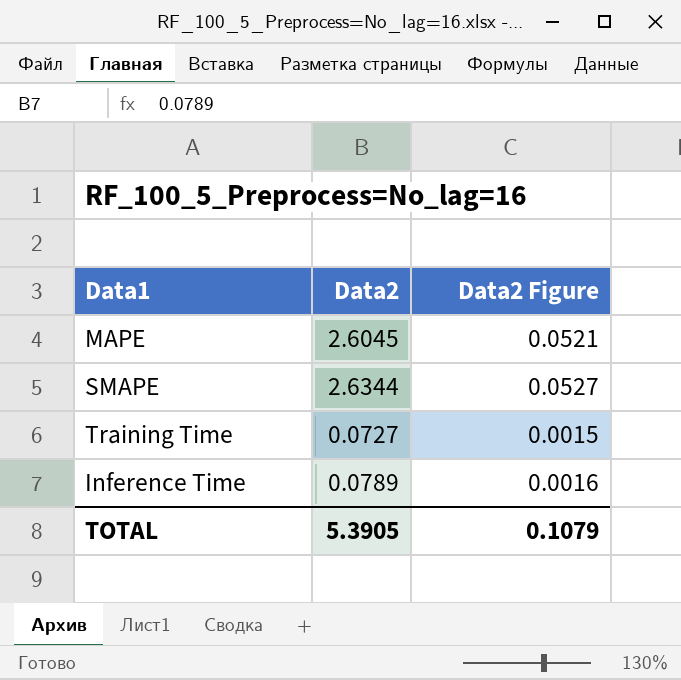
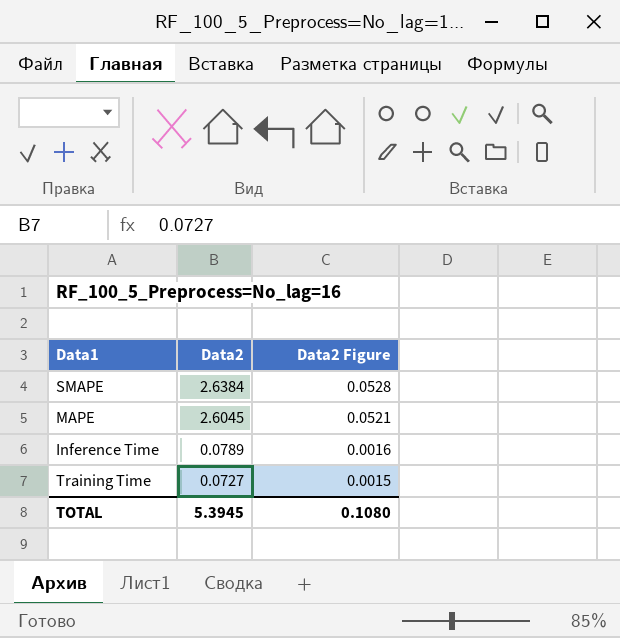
row order: none -> Data2 descending
SMAPE | Data2: 2.6344 -> 2.6384
SMAPE | Data2 Figure: 0.0527 -> 0.0528
TOTAL | Data2: 5.3905 -> 5.3945
TOTAL | Data2 Figure: 0.1079 -> 0.1080

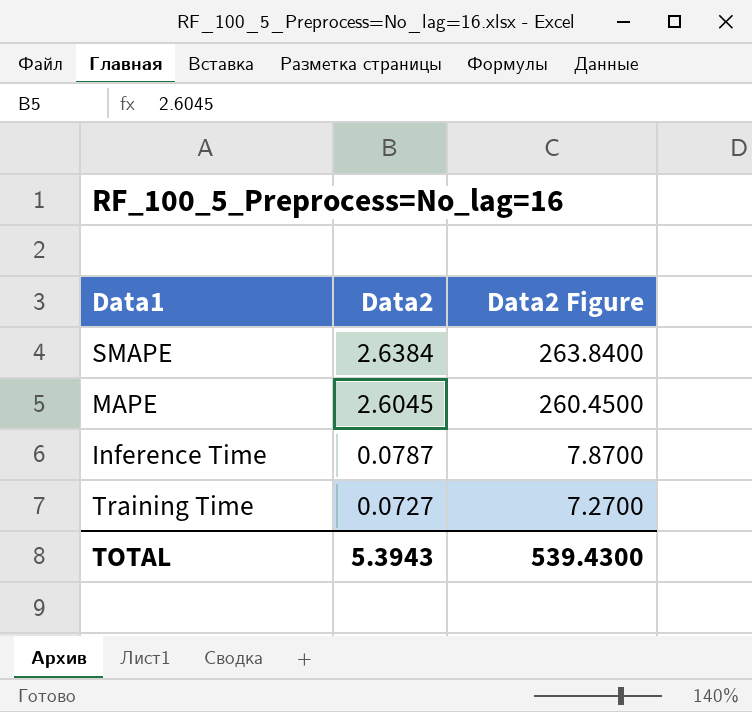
column Data2 Figure | formula: [Data2] * 0.02 -> [Data2] * 100
Inference Time | Data2: 0.0789 -> 0.0787
TOTAL | Data2: 5.3945 -> 5.3943
TOTAL | Data2 Figure: 0.1080 -> 539.4300

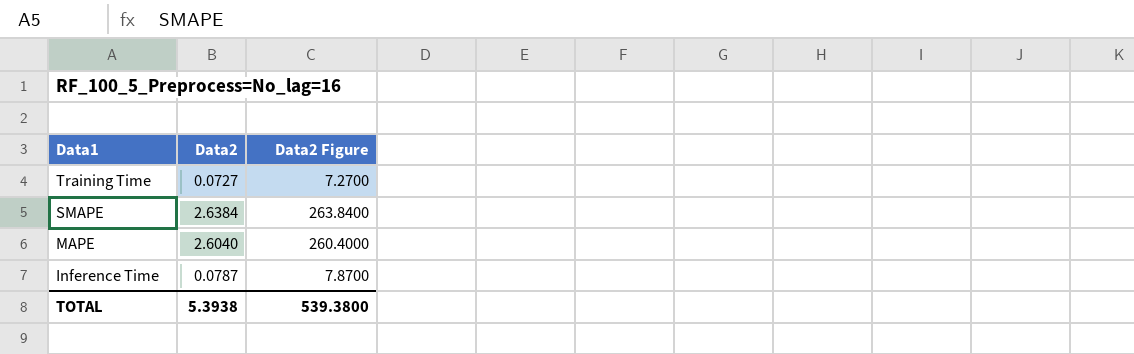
row order: Data2 descending -> Data1 descending
MAPE | Data2: 2.6045 -> 2.6040
MAPE | Data2 Figure: 260.4500 -> 260.4000
TOTAL | Data2: 5.3943 -> 5.3938
TOTAL | Data2 Figure: 539.4300 -> 539.3800

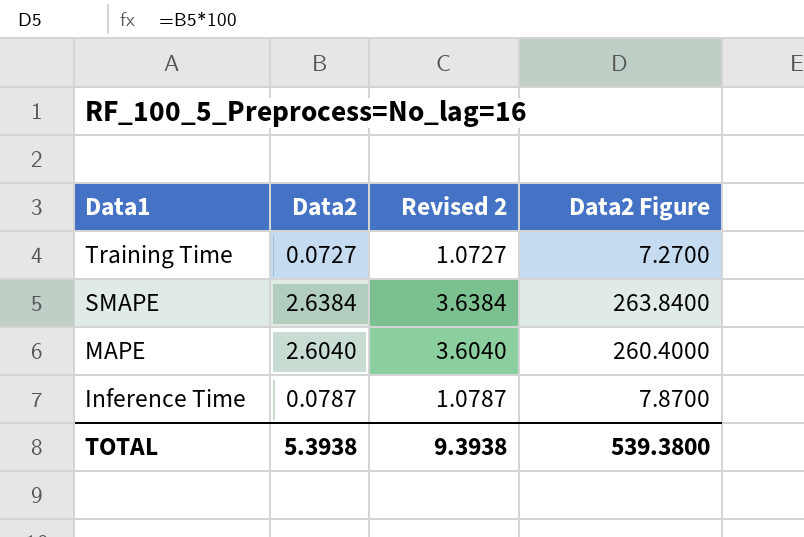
column Revised 2 | formula: none -> [Data2] + 1

